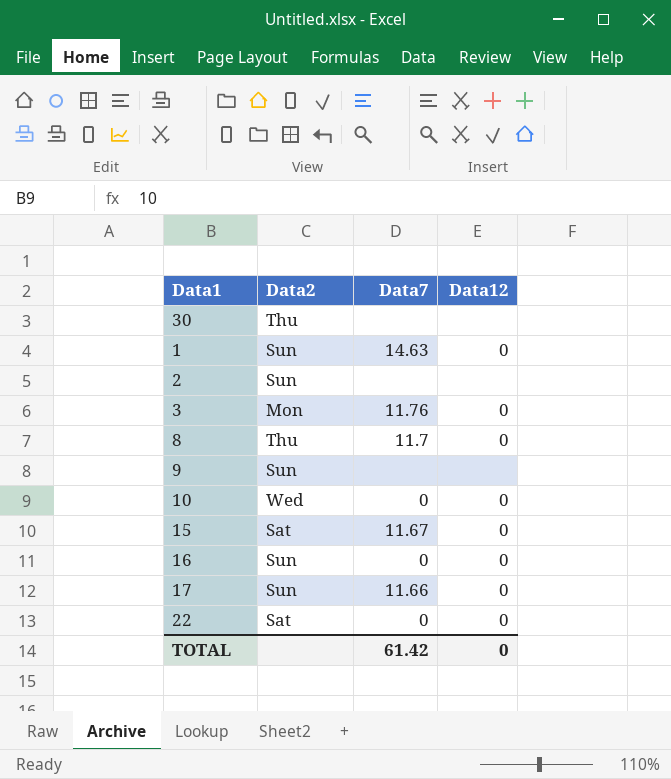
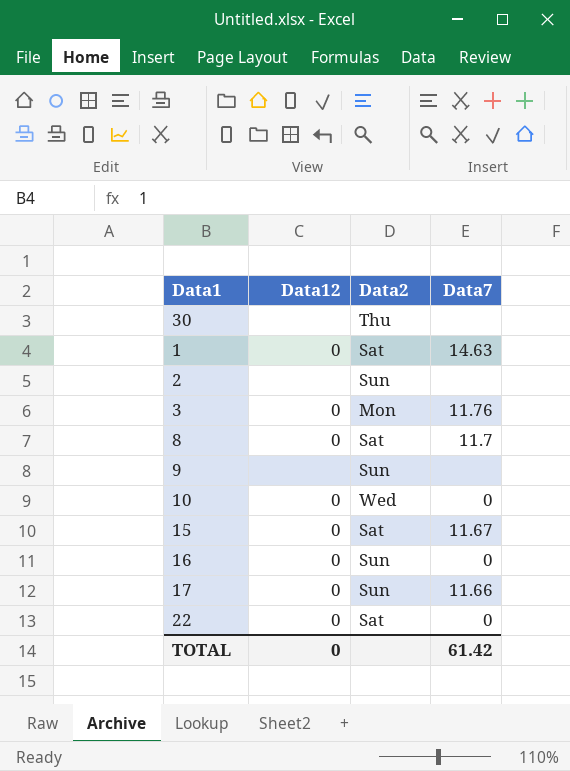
column Data12 | position: 4 -> 2
1 | Data2: Sun -> Sat
8 | Data2: Thu -> Sat

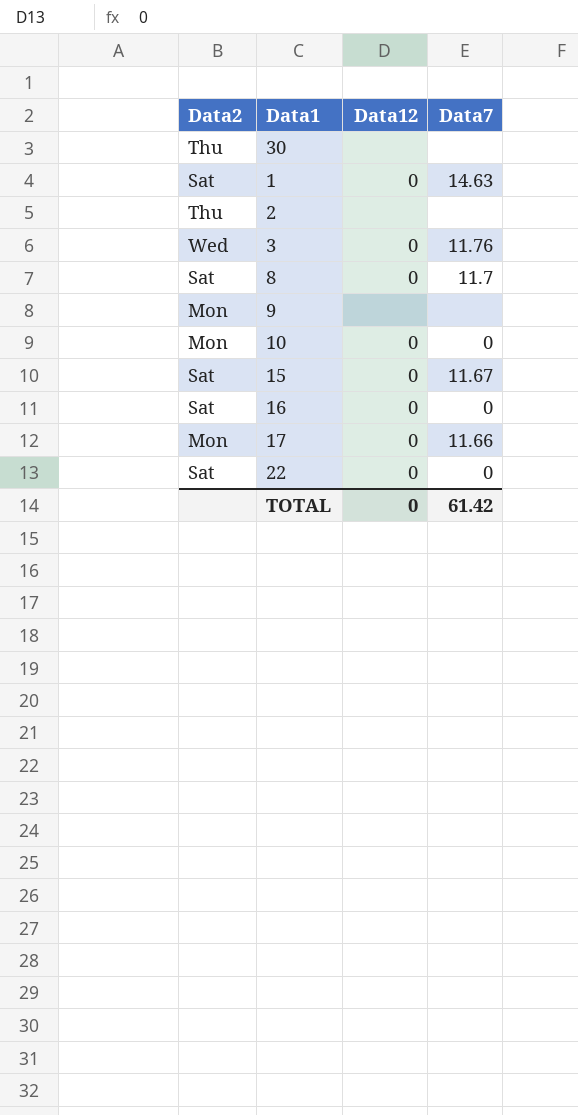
column Data2 | position: 3 -> 1
2 | Data2: Sun -> Thu
3 | Data2: Mon -> Wed
9 | Data2: Sun -> Mon
10 | Data2: Wed -> Mon
16 | Data2: Sun -> Sat
17 | Data2: Sun -> Mon

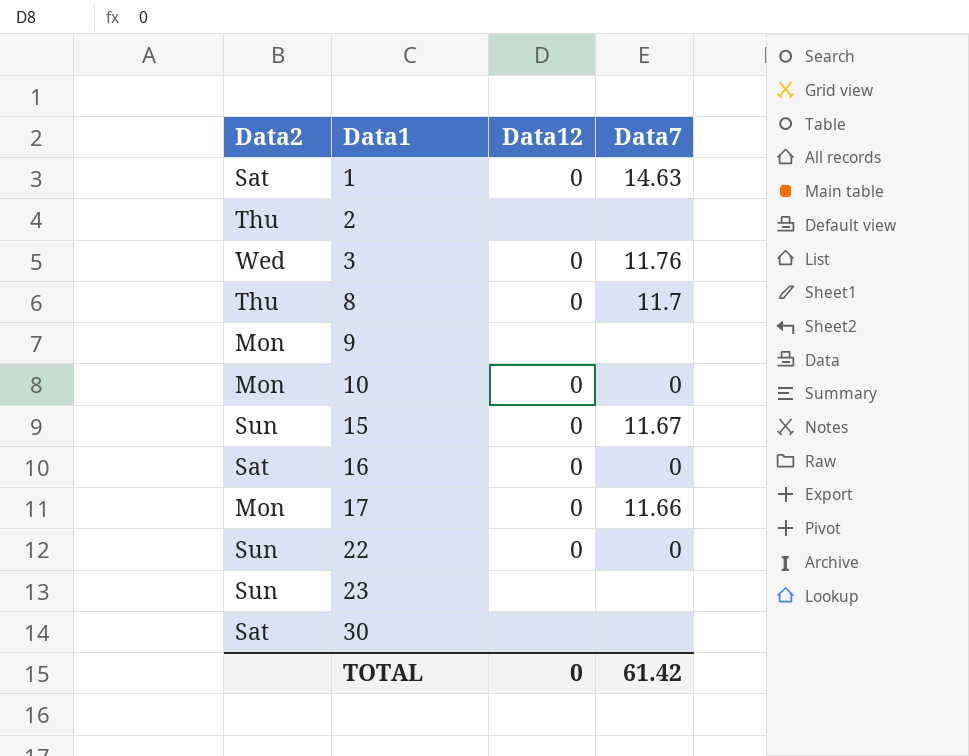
row order: none -> Data1 ascending
8 | Data2: Sat -> Thu
15 | Data2: Sat -> Sun
22 | Data2: Sat -> Sun
row 23: none -> Sun | none | none
30 | Data2: Thu -> Sat

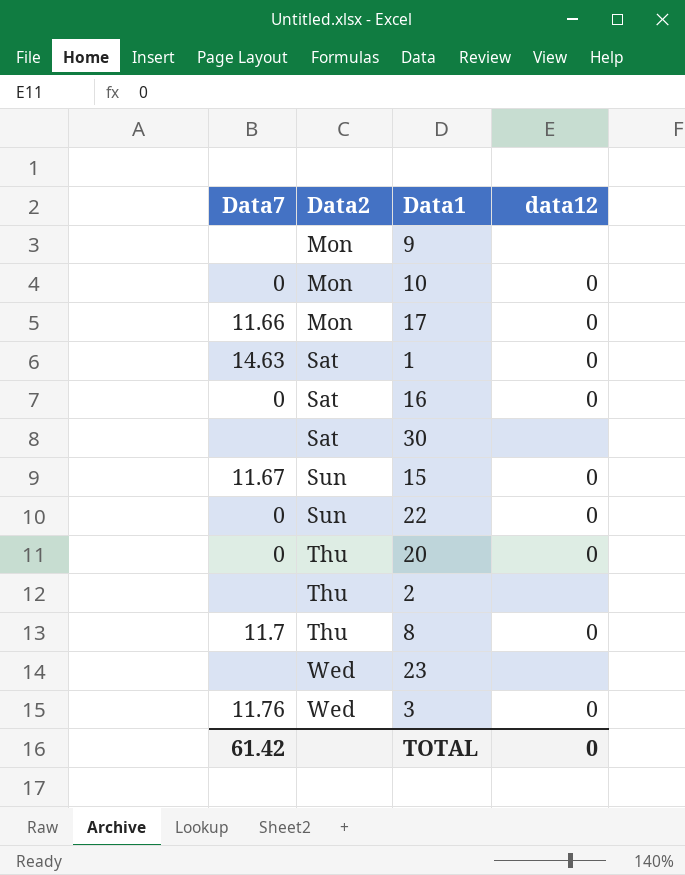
row order: Data1 ascending -> Data2 ascending
column Data7 | position: 4 -> 1
column name: Data12 -> data12
row 20: none -> 0 | Thu | 0
23 | Data2: Sun -> Wed

